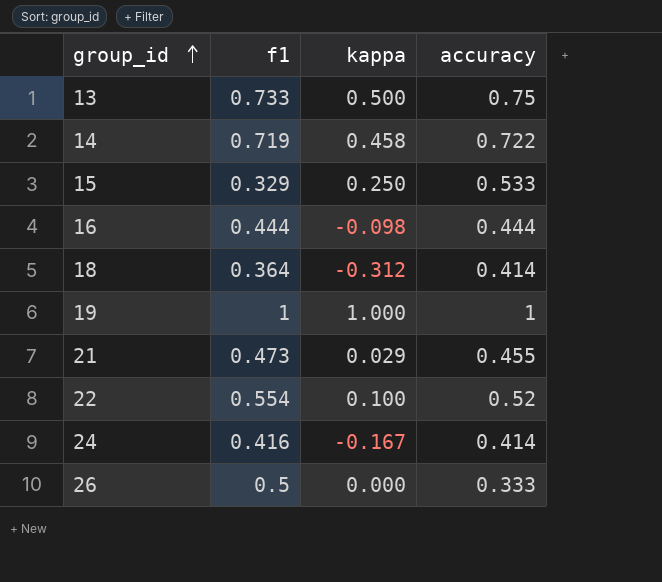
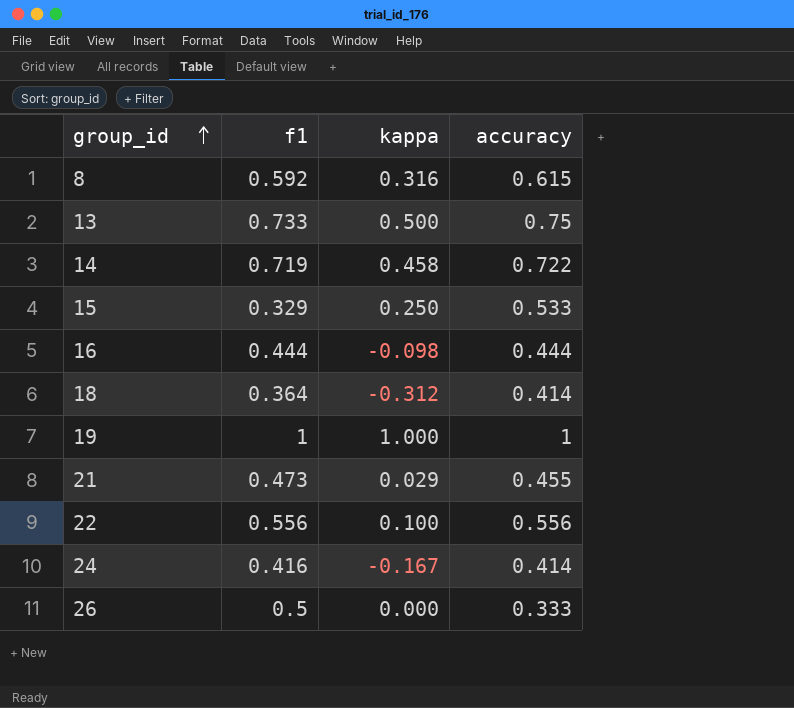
row 8: none -> 0.592 | 0.316 | 0.615
22 | f1: 0.554 -> 0.556
22 | accuracy: 0.52 -> 0.556

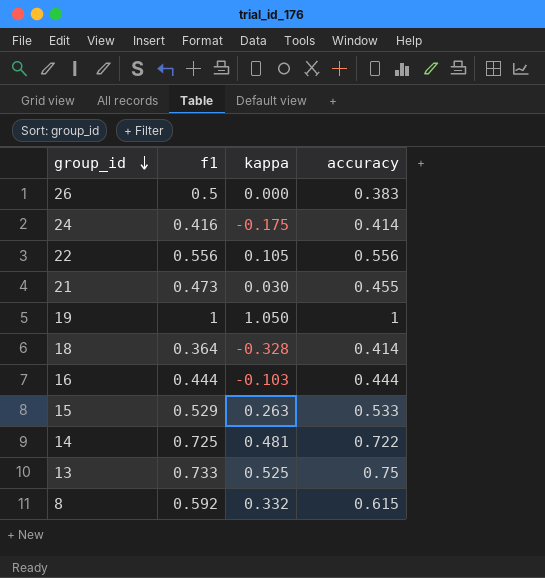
row order: group_id ascending -> group_id descending
26 | accuracy: 0.333 -> 0.383
24 | kappa: -0.167 -> -0.175
22 | kappa: 0.100 -> 0.105
21 | kappa: 0.029 -> 0.030
19 | kappa: 1.000 -> 1.050
18 | kappa: -0.312 -> -0.328
16 | kappa: -0.098 -> -0.103
15 | f1: 0.329 -> 0.529
15 | kappa: 0.250 -> 0.263
14 | f1: 0.719 -> 0.725
14 | kappa: 0.458 -> 0.481
13 | kappa: 0.500 -> 0.525
8 | kappa: 0.316 -> 0.332

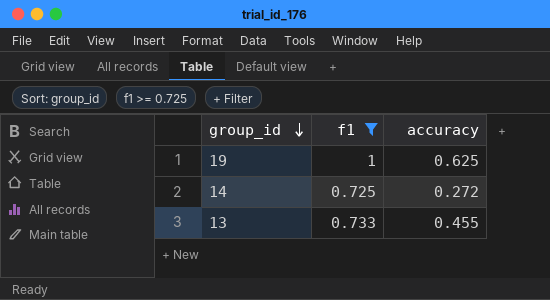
filter: none -> f1 >= 0.725
column kappa | position: 3 -> none
19 | accuracy: 1 -> 0.625
14 | accuracy: 0.722 -> 0.272
13 | accuracy: 0.75 -> 0.455

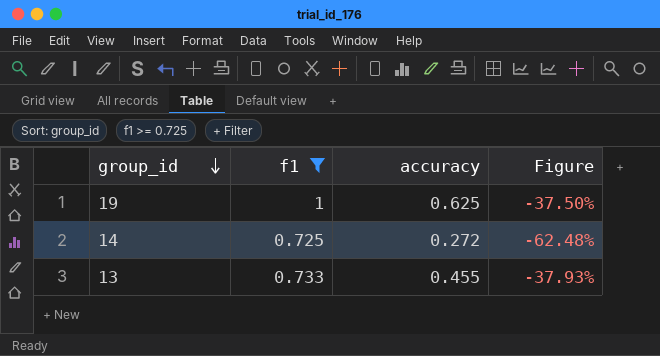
column Figure | formula: none -> ([accuracy] - [f1]) / [f1]

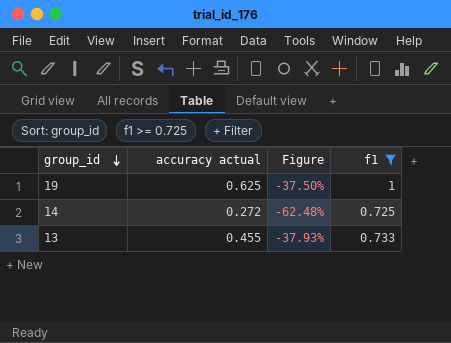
column name: accuracy -> accuracy actual
column f1 | position: 2 -> 4

